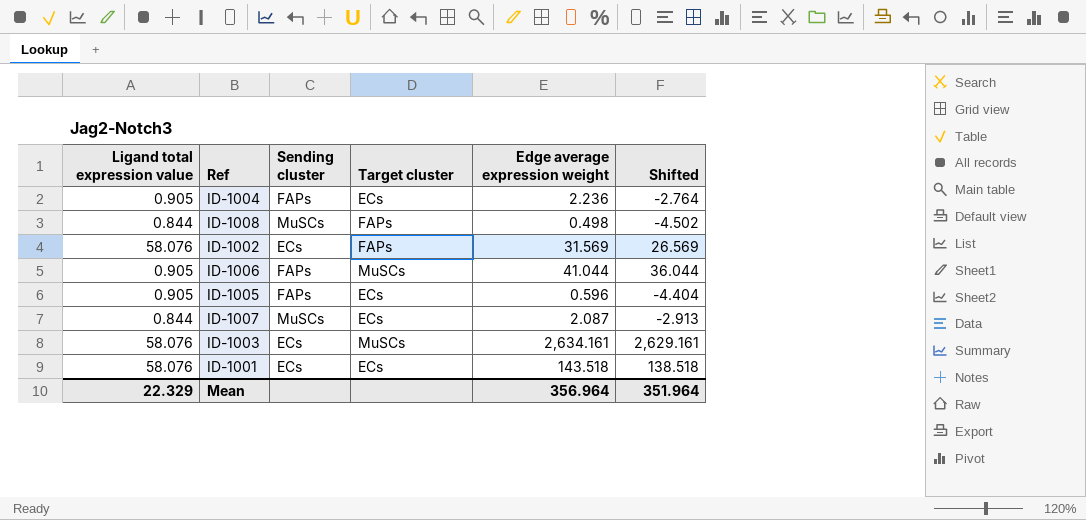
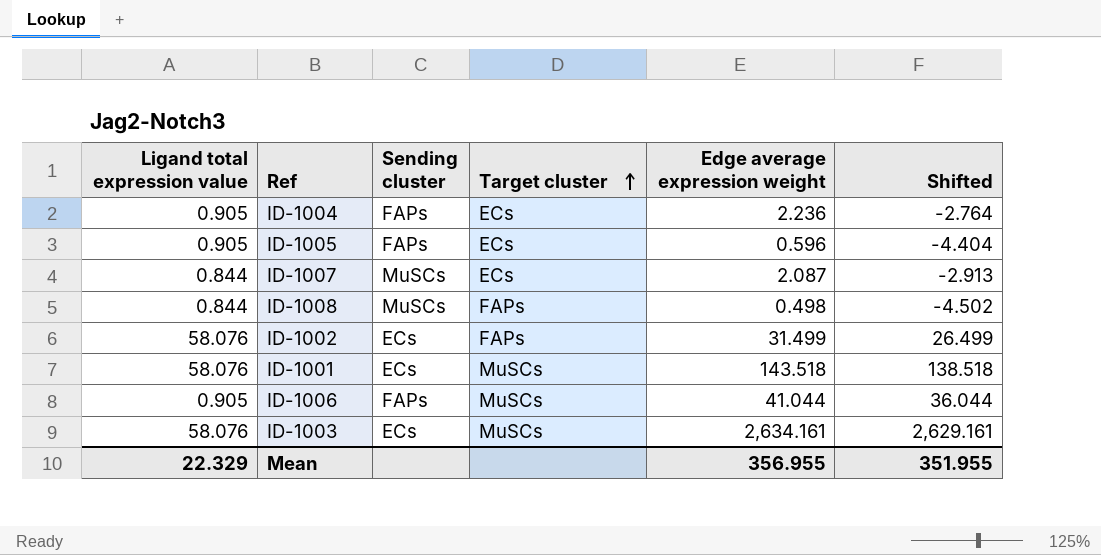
row order: none -> Target cluster ascending
ID-1002 | Edge average expression weight: 31.569 -> 31.499
ID-1002 | Shifted: 26.569 -> 26.499
ID-1001 | Target cluster: ECs -> MuSCs
Mean | Edge average expression weight: 356.964 -> 356.955
Mean | Shifted: 351.964 -> 351.955

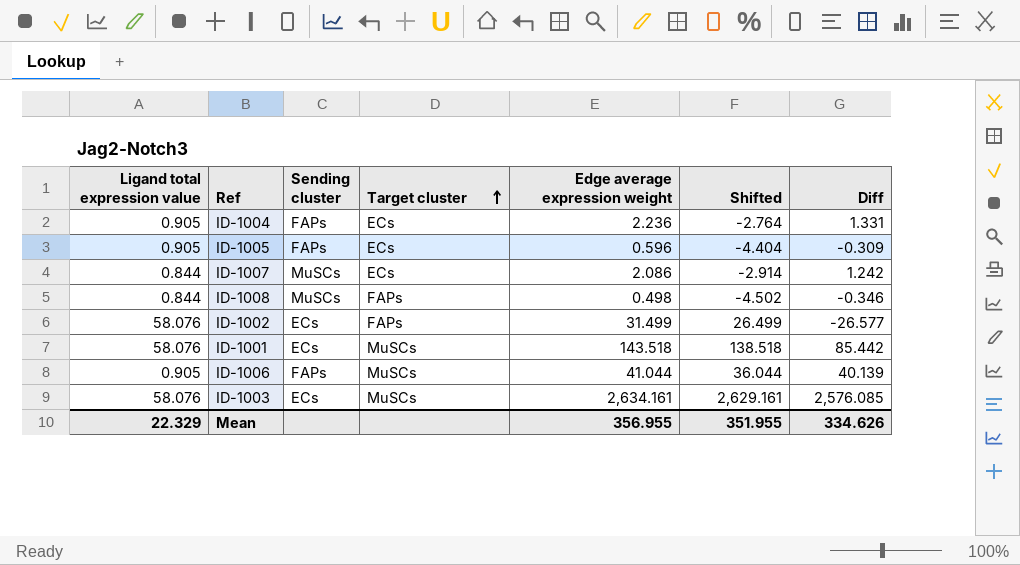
column Diff | formula: none -> [Edge average expression weight] - [Ligand total expression value]
ID-1007 | Edge average expression weight: 2.087 -> 2.086
ID-1007 | Shifted: -2.913 -> -2.914

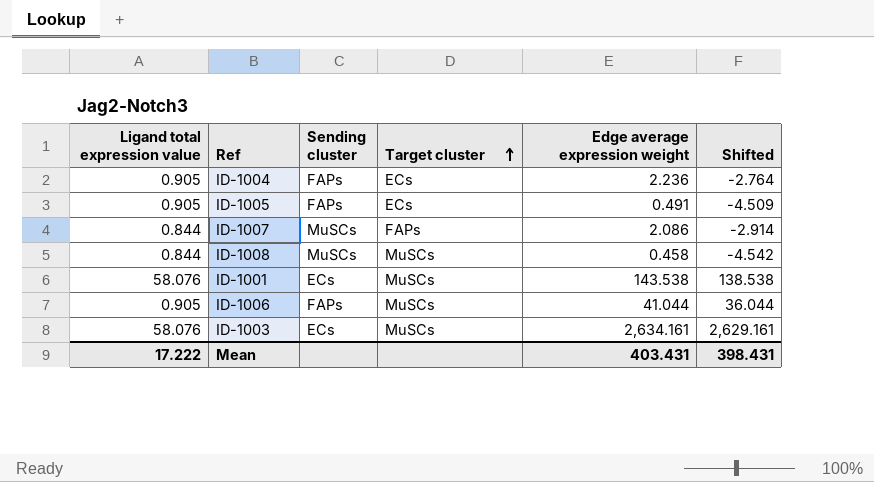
column Diff | formula: [Edge average expression weight] - [Ligand total expression value] -> none
row ID-1002: 58.076 | ECs | FAPs | 31.499 | 26.499 | -26.577 -> none
ID-1005 | Edge average expression weight: 0.596 -> 0.491
ID-1005 | Shifted: -4.404 -> -4.509
ID-1007 | Target cluster: ECs -> FAPs
ID-1008 | Target cluster: FAPs -> MuSCs
ID-1008 | Edge average expression weight: 0.498 -> 0.458
ID-1008 | Shifted: -4.502 -> -4.542
ID-1001 | Edge average expression weight: 143.518 -> 143.538
ID-1001 | Shifted: 138.518 -> 138.538
Mean | Ligand total expression value: 22.329 -> 17.222
Mean | Edge average expression weight: 356.955 -> 403.431
Mean | Shifted: 351.955 -> 398.431

